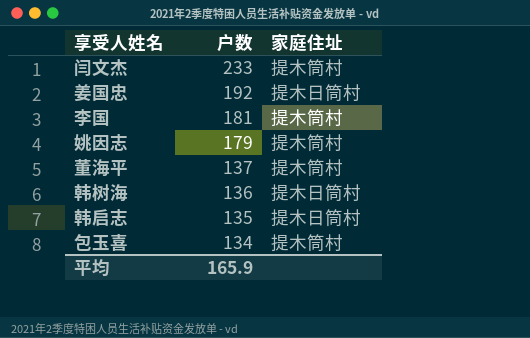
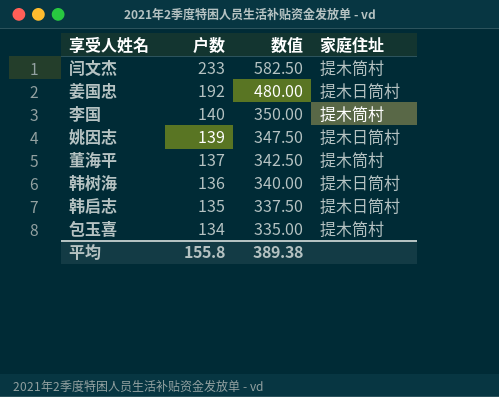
column 数值 | formula: none -> [户数] * 2.5
李国 | 户数: 181 -> 140
姚因志 | 户数: 179 -> 139
姚因志 | 家庭住址: 提木筒村 -> 提木日筒村
平均 | 户数: 165.9 -> 155.8

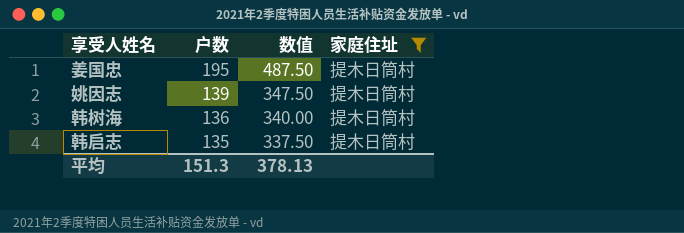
filter: none -> 家庭住址 = 提木日筒村
姜国忠 | 户数: 192 -> 195
姜国忠 | 数值: 480.00 -> 487.50
平均 | 户数: 155.8 -> 151.3
平均 | 数值: 389.38 -> 378.13

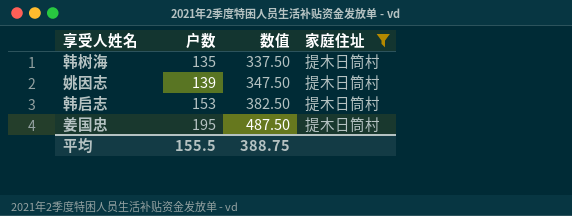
row order: 户数 descending -> 户数 ascending
韩树海 | 户数: 136 -> 135
韩树海 | 数值: 340.00 -> 337.50
韩启志 | 户数: 135 -> 153
韩启志 | 数值: 337.50 -> 382.50
平均 | 户数: 151.3 -> 155.5
平均 | 数值: 378.13 -> 388.75

